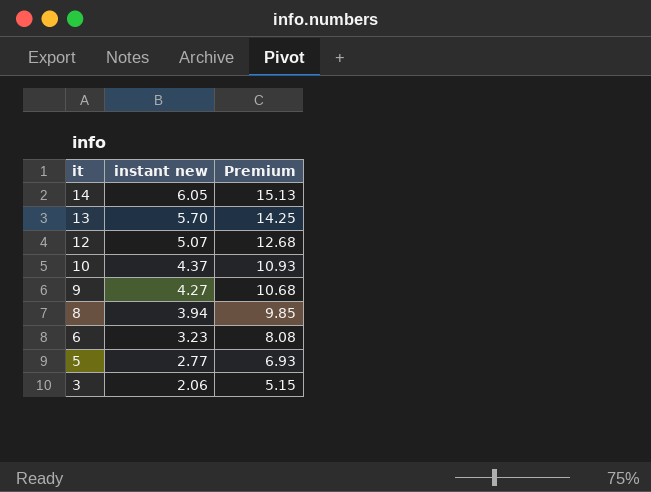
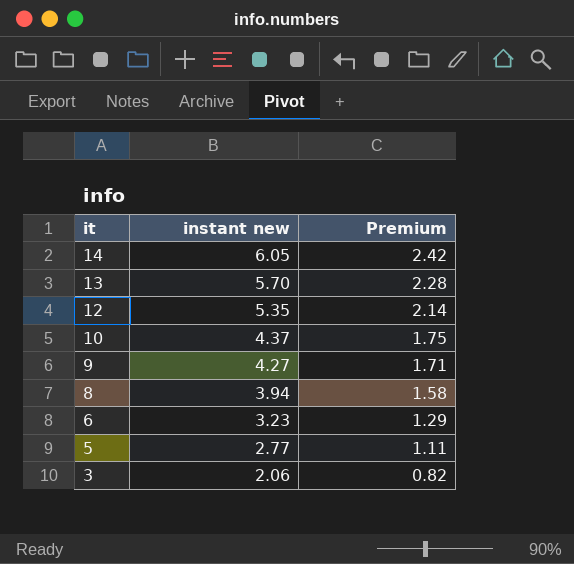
column Premium | formula: [instant new] * 2.5 -> [instant new] * 0.4
12 | instant new: 5.07 -> 5.35

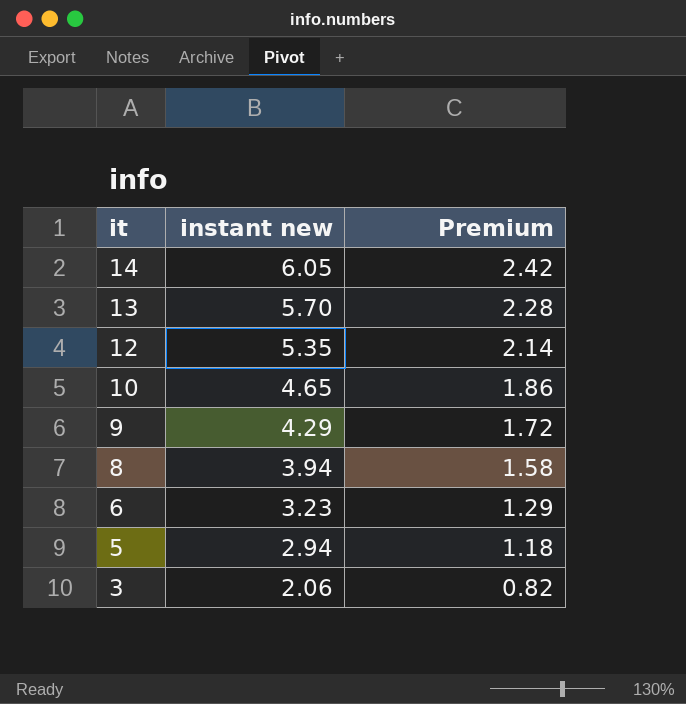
10 | instant new: 4.37 -> 4.65
10 | Premium: 1.75 -> 1.86
9 | instant new: 4.27 -> 4.29
9 | Premium: 1.71 -> 1.72
5 | instant new: 2.77 -> 2.94
5 | Premium: 1.11 -> 1.18

